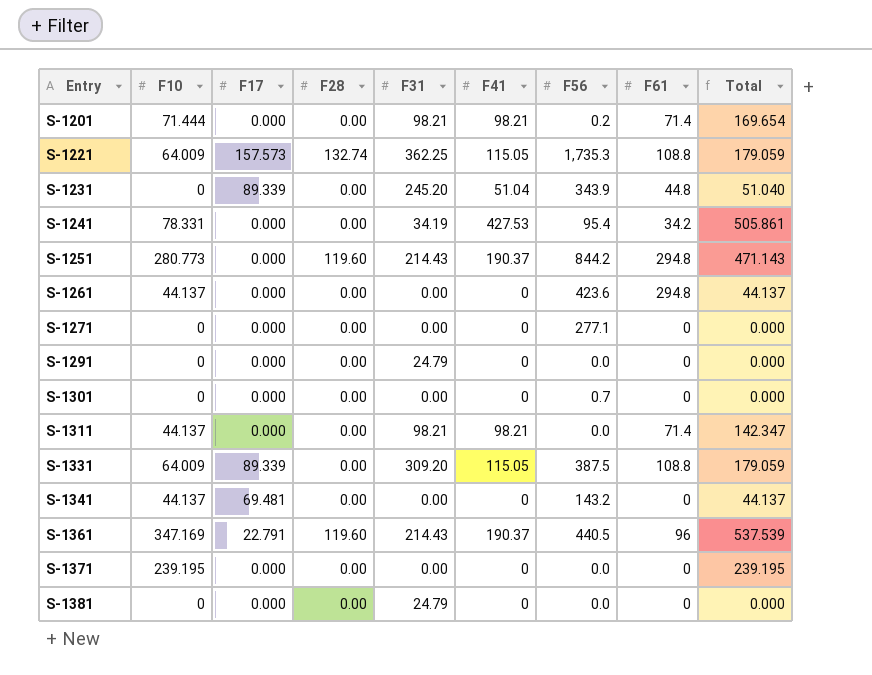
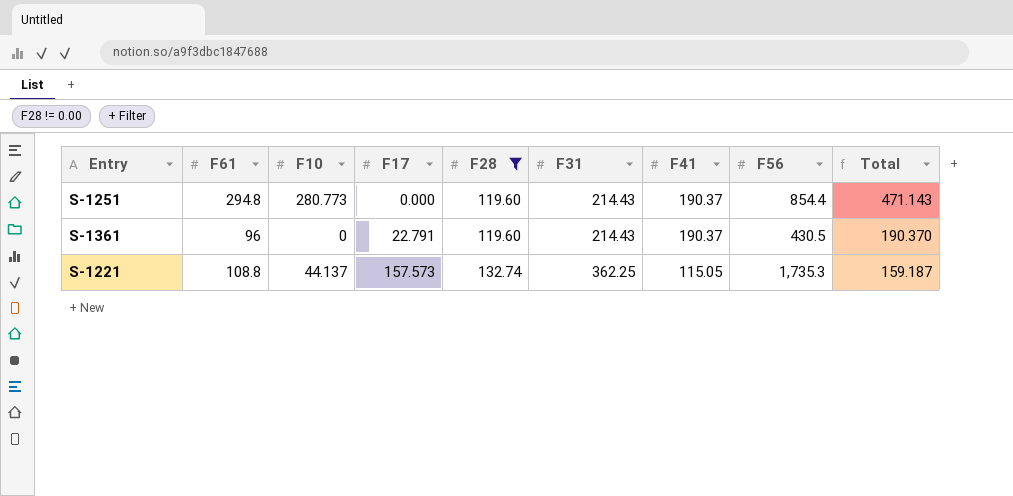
filter: none -> F28 != 0.00
row order: Entry ascending -> F17 ascending
column F61 | position: 8 -> 2
S-1251 | F56: 844.2 -> 854.4
S-1361 | F10: 347.169 -> 0
S-1361 | F56: 440.5 -> 430.5
S-1361 | Total: 537.539 -> 190.370
S-1221 | F10: 64.009 -> 44.137
S-1221 | Total: 179.059 -> 159.187

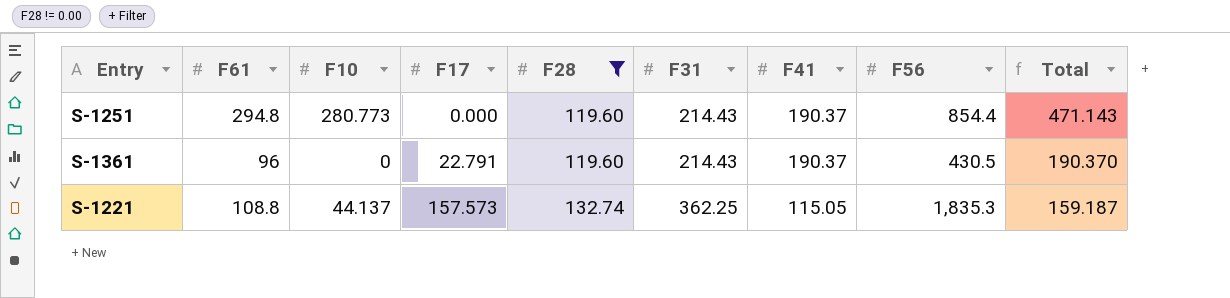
S-1221 | F56: 1,735.3 -> 1,835.3

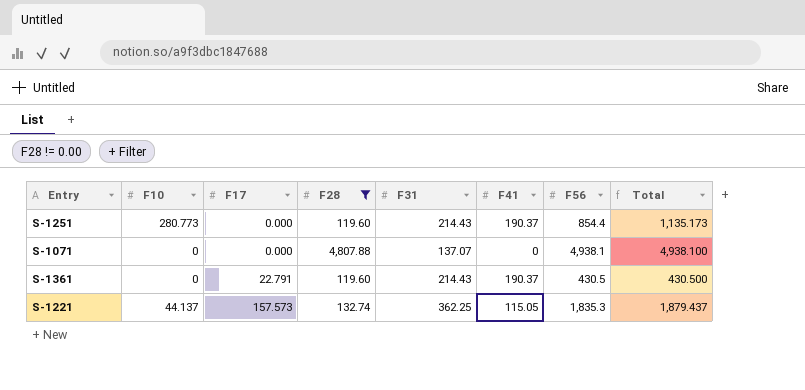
column F61 | position: 2 -> none
column Total | formula: [F10] + [F41] -> [F10] + [F56]
row S-1071: none -> 0 | 0.000 | 4,807.88 | 137.07 | 0 | 4,938.1 | 4,938.100

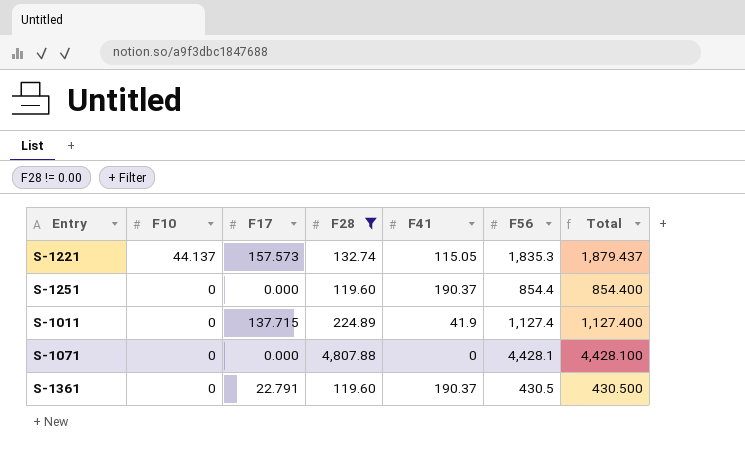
row order: F17 ascending -> F10 descending
column F31 | position: 5 -> none
S-1251 | F10: 280.773 -> 0
S-1251 | Total: 1,135.173 -> 854.400
row S-1011: none -> 0 | 137.715 | 224.89 | 41.9 | 1,127.4 | 1,127.400
S-1071 | F56: 4,938.1 -> 4,428.1
S-1071 | Total: 4,938.100 -> 4,428.100

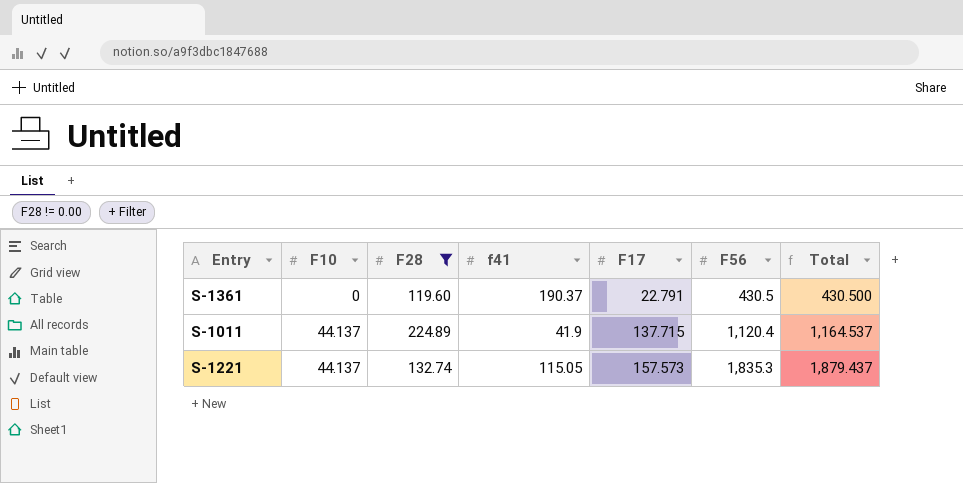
row order: F10 descending -> F10 ascending
column name: F41 -> f41
column F17 | position: 3 -> 5
row S-1251: 0 | 0.000 | 119.60 | 190.37 | 854.4 | 854.400 -> none
row S-1071: 0 | 0.000 | 4,807.88 | 0 | 4,428.1 | 4,428.100 -> none
S-1011 | F10: 0 -> 44.137
S-1011 | F56: 1,127.4 -> 1,120.4
S-1011 | Total: 1,127.400 -> 1,164.537

